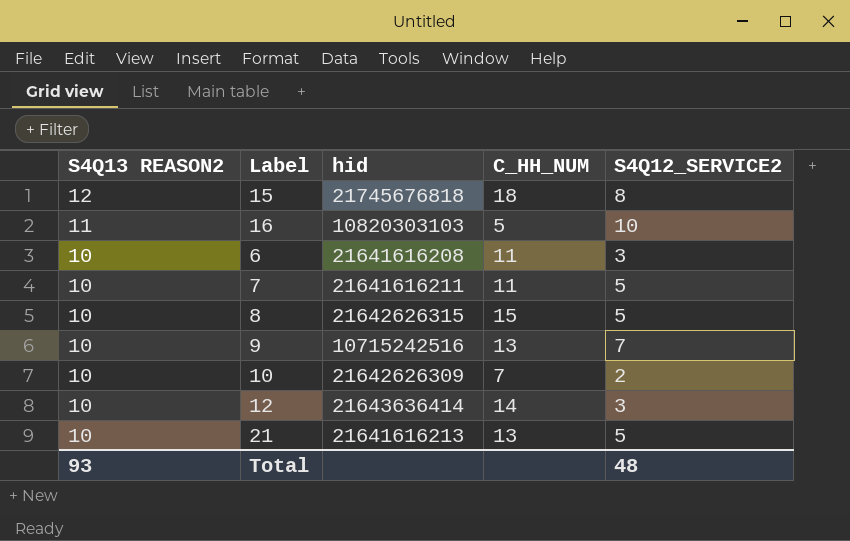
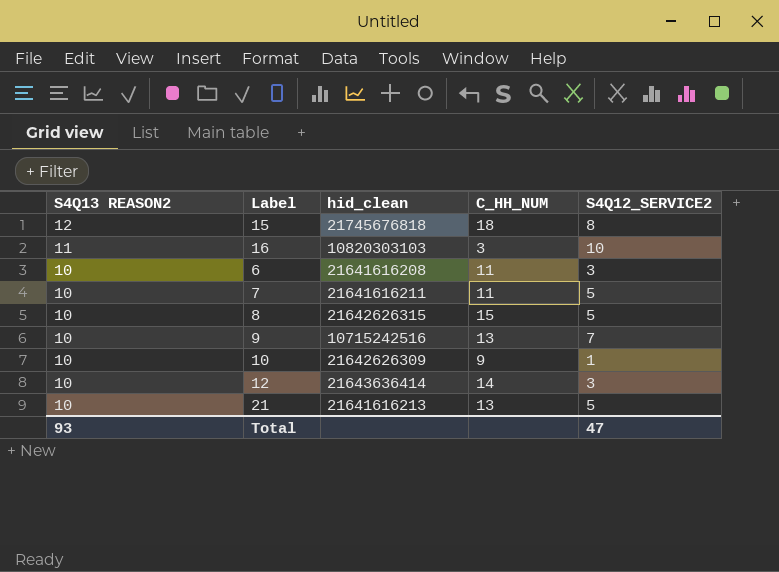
column name: hid -> hid_clean
16 | C_HH_NUM: 5 -> 3
10 | C_HH_NUM: 7 -> 9
10 | S4Q12_SERVICE2: 2 -> 1
Total | S4Q12_SERVICE2: 48 -> 47

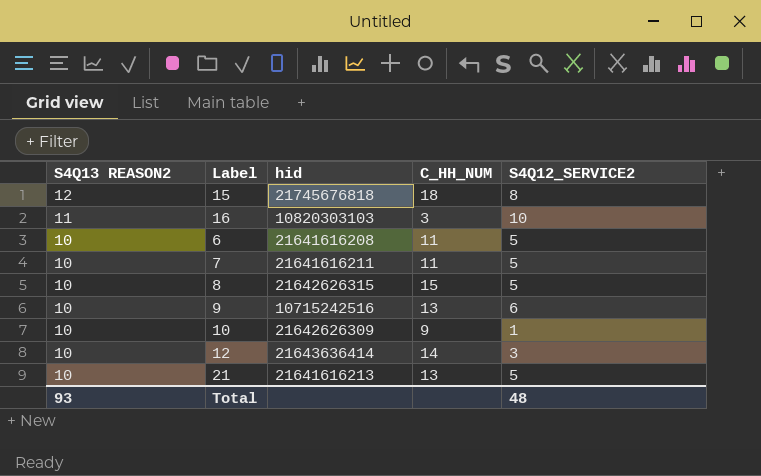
column name: hid_clean -> hid
6 | S4Q12_SERVICE2: 3 -> 5
9 | S4Q12_SERVICE2: 7 -> 6
Total | S4Q12_SERVICE2: 47 -> 48

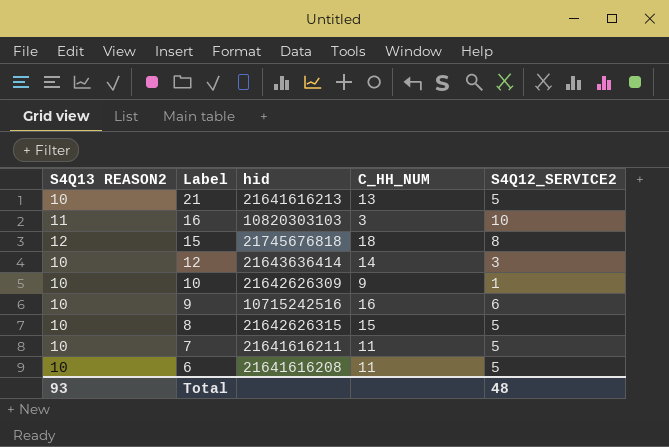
row order: S4Q13 REASON2 descending -> Label descending
9 | C_HH_NUM: 13 -> 16

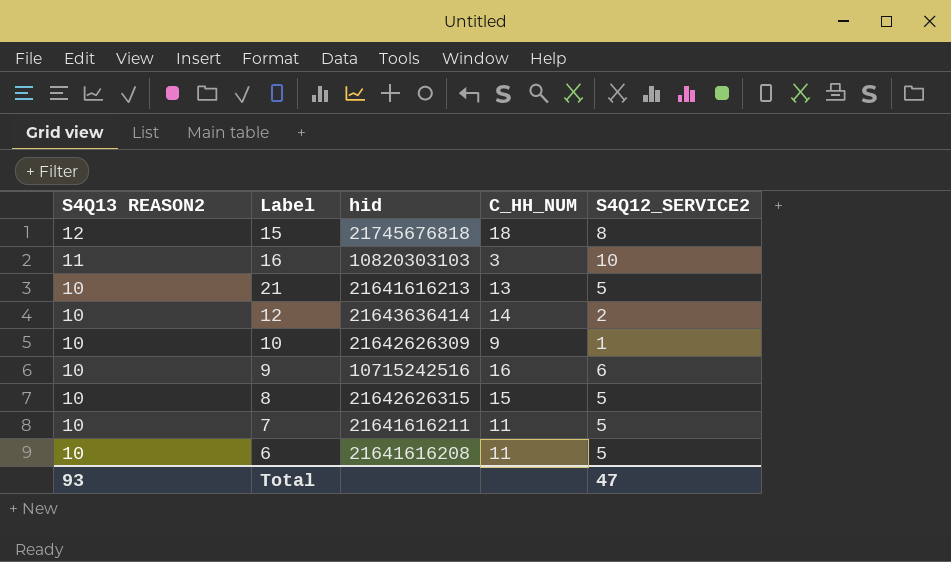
row order: Label descending -> S4Q13 REASON2 descending
12 | S4Q12_SERVICE2: 3 -> 2
Total | S4Q12_SERVICE2: 48 -> 47

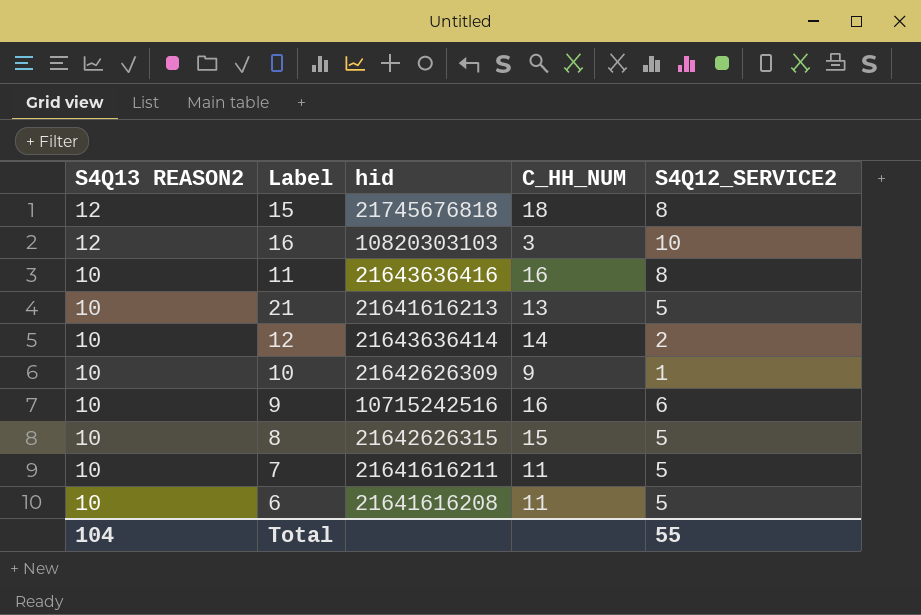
16 | S4Q13 REASON2: 11 -> 12
row 11: none -> 10 | 21643636416 | 16 | 8
Total | S4Q13 REASON2: 93 -> 104
Total | S4Q12_SERVICE2: 47 -> 55

